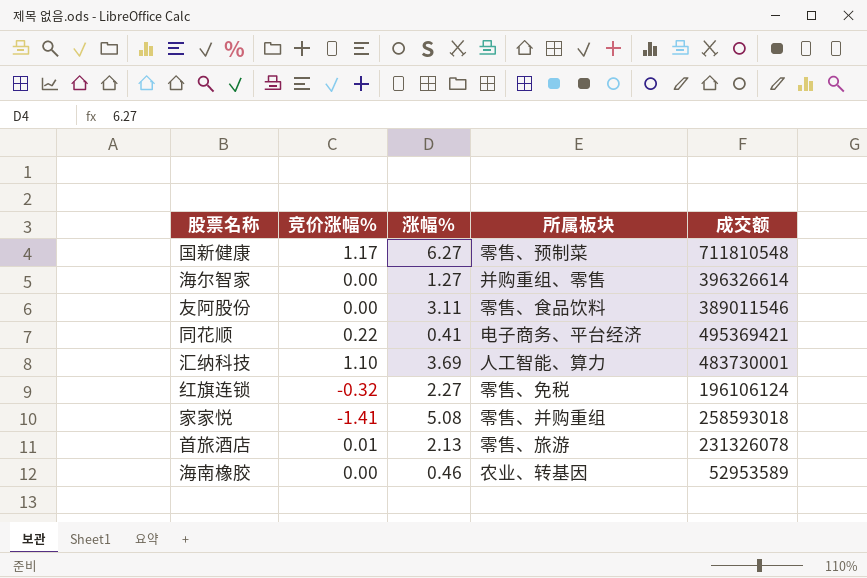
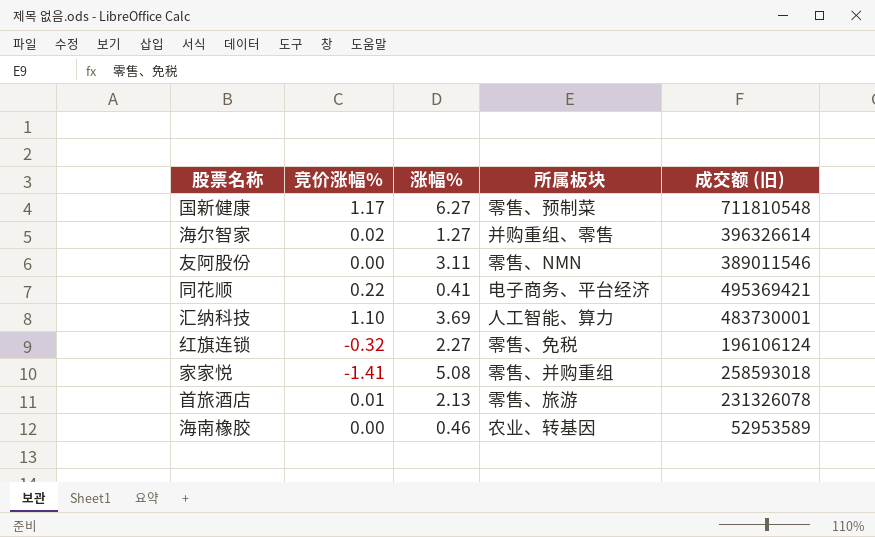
column name: 成交额 -> 成交额 (旧)
海尔智家 | 竞价涨幅%: 0.00 -> 0.02
友阿股份 | 所属板块: 零售、食品饮料 -> 零售、NMN

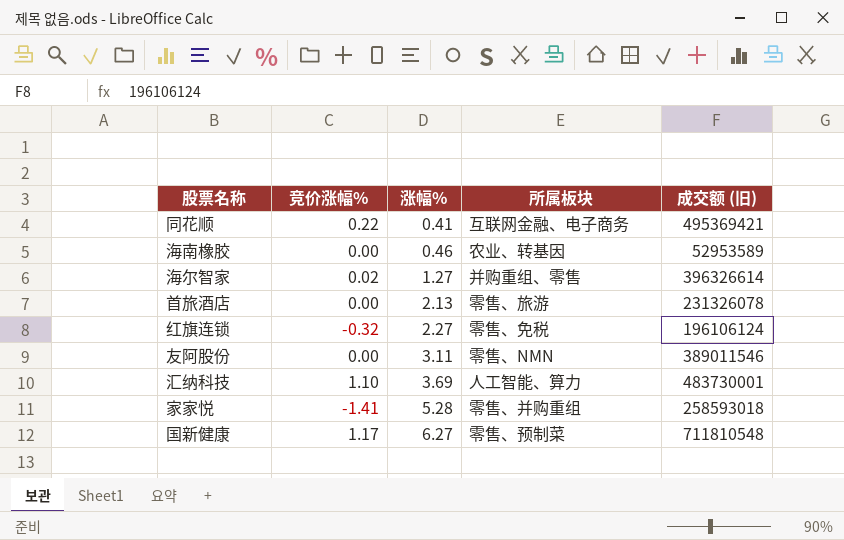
row order: none -> 涨幅% ascending
同花顺 | 所属板块: 电子商务、平台经济 -> 互联网金融、电子商务
首旅酒店 | 竞价涨幅%: 0.01 -> 0.00
家家悦 | 涨幅%: 5.08 -> 5.28

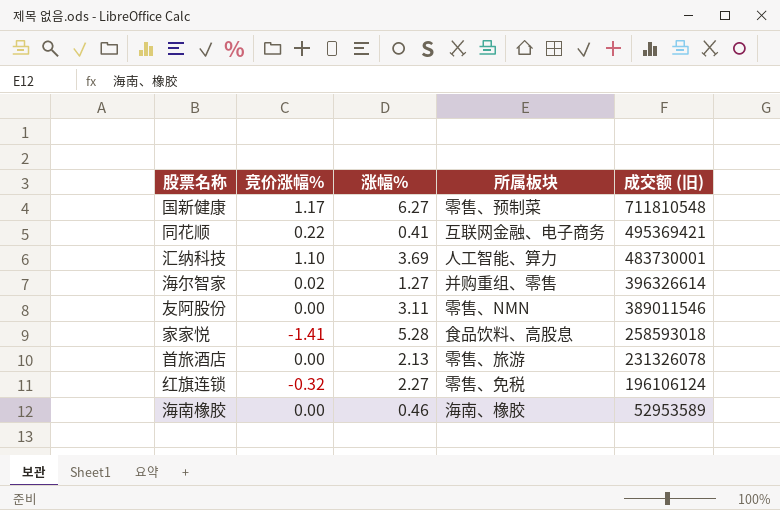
row order: 涨幅% ascending -> 成交额 (旧) descending
家家悦 | 所属板块: 零售、并购重组 -> 食品饮料、高股息
海南橡胶 | 所属板块: 农业、转基因 -> 海南、橡胶

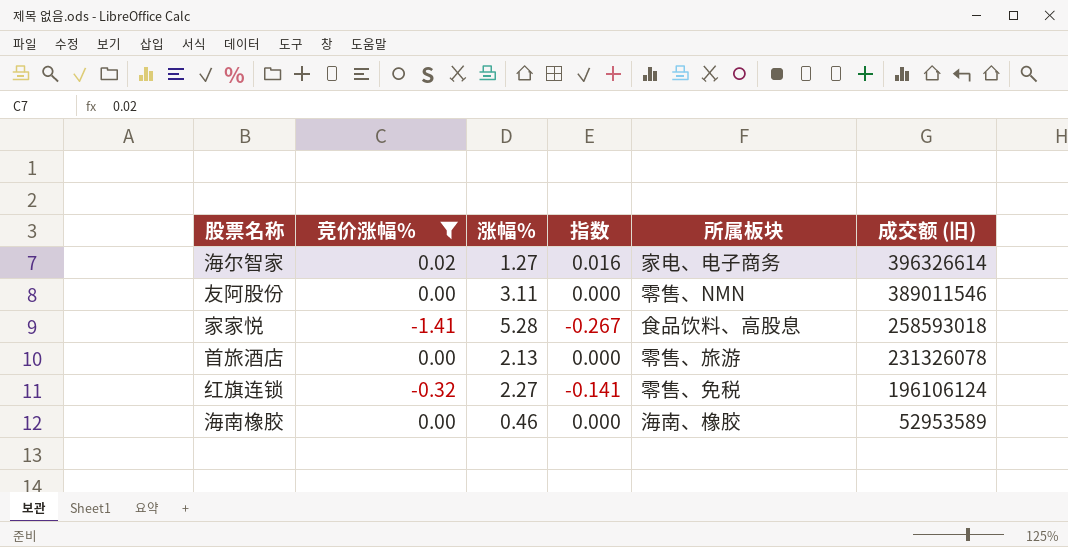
filter: none -> 竞价涨幅% <= 0.02
column 指数 | formula: none -> [竞价涨幅%] / [涨幅%]
海尔智家 | 所属板块: 并购重组、零售 -> 家电、电子商务

